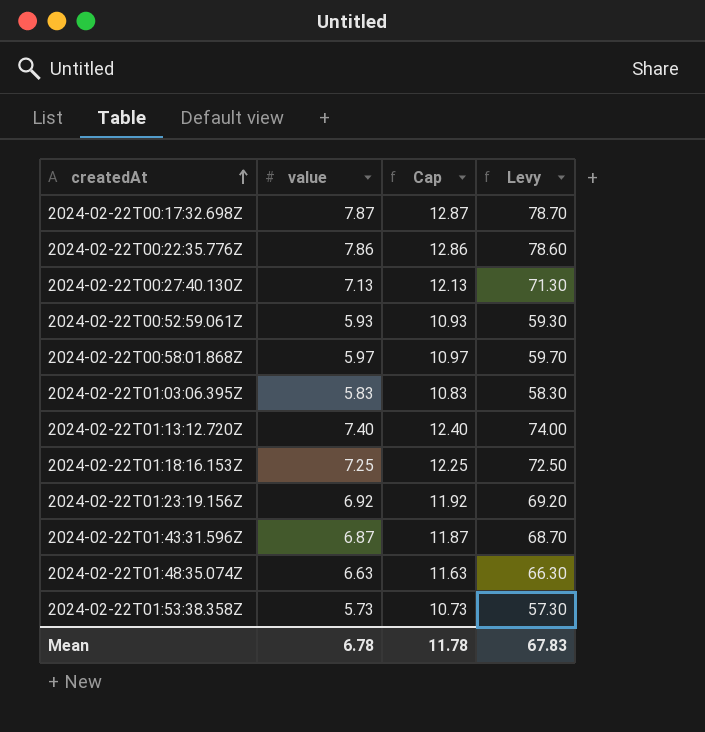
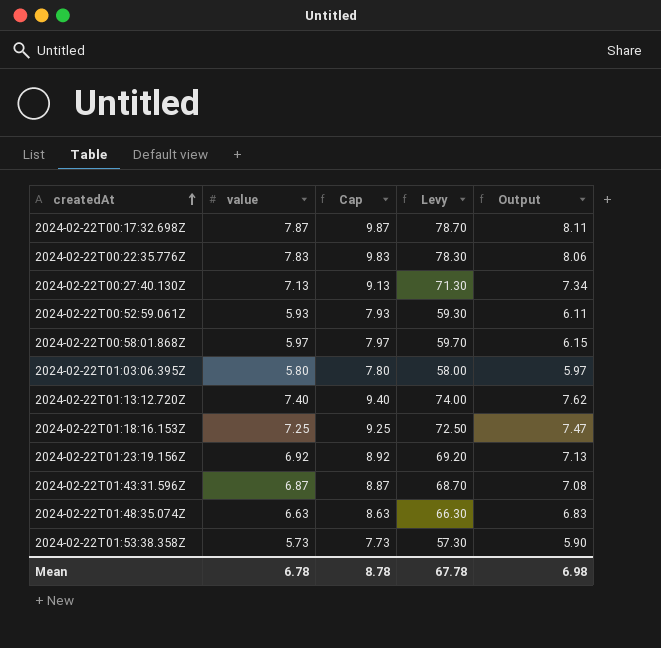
column Cap | formula: [value] + 5 -> [value] + 2
column Output | formula: none -> [value] * 1.03
2024-02-22T00:22:35.776Z | value: 7.86 -> 7.83
2024-02-22T00:22:35.776Z | Levy: 78.60 -> 78.30
2024-02-22T01:03:06.395Z | value: 5.83 -> 5.80
2024-02-22T01:03:06.395Z | Levy: 58.30 -> 58.00
Mean | Cap: 11.78 -> 8.78
Mean | Levy: 67.83 -> 67.78

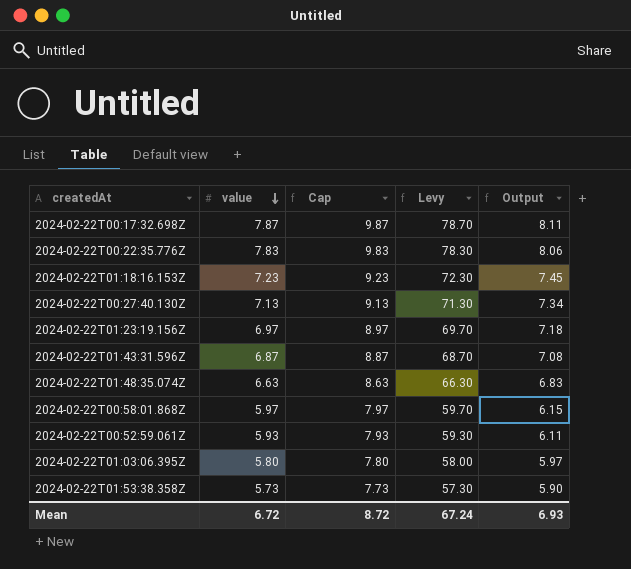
row order: createdAt ascending -> value descending
row 2024-02-22T01:13:12.720Z: 7.40 | 9.40 | 74.00 | 7.62 -> none
2024-02-22T01:18:16.153Z | value: 7.25 -> 7.23
2024-02-22T01:18:16.153Z | Cap: 9.25 -> 9.23
2024-02-22T01:18:16.153Z | Levy: 72.50 -> 72.30
2024-02-22T01:18:16.153Z | Output: 7.47 -> 7.45
2024-02-22T01:23:19.156Z | value: 6.92 -> 6.97
2024-02-22T01:23:19.156Z | Cap: 8.92 -> 8.97
2024-02-22T01:23:19.156Z | Levy: 69.20 -> 69.70
2024-02-22T01:23:19.156Z | Output: 7.13 -> 7.18
Mean | value: 6.78 -> 6.72
Mean | Cap: 8.78 -> 8.72
Mean | Levy: 67.78 -> 67.24
Mean | Output: 6.98 -> 6.93

